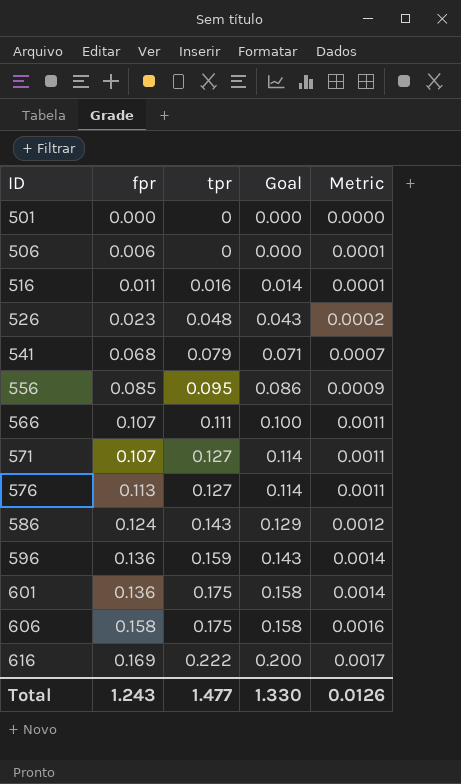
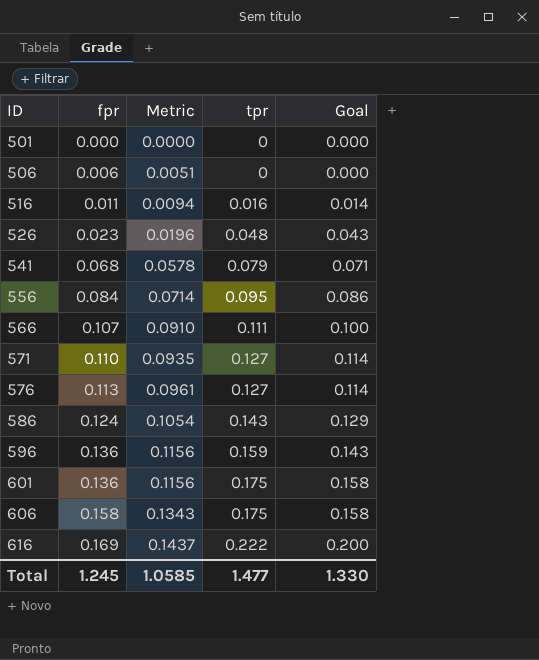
column Metric | formula: [fpr] * 0.01 -> [fpr] * 0.85
column Metric | position: 5 -> 3
556 | fpr: 0.085 -> 0.084
571 | fpr: 0.107 -> 0.110
Total | fpr: 1.243 -> 1.245
Total | Metric: 0.0126 -> 1.0585

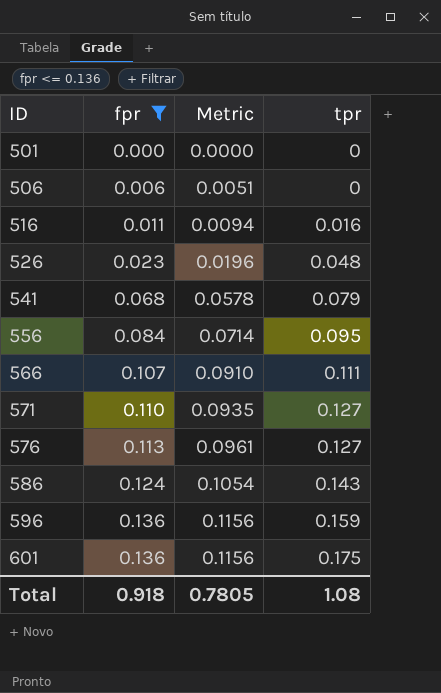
filter: none -> fpr <= 0.136
column Goal | formula: [tpr] * 0.9 -> none
Total | fpr: 1.245 -> 0.918
Total | Metric: 1.0585 -> 0.7805
Total | tpr: 1.477 -> 1.08

